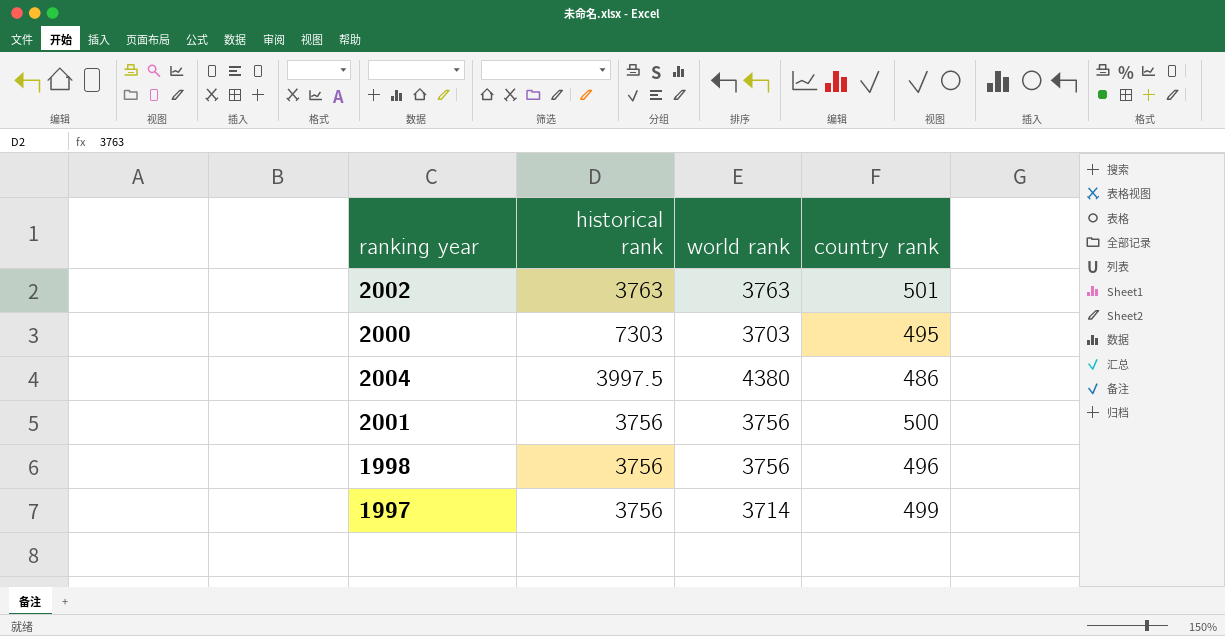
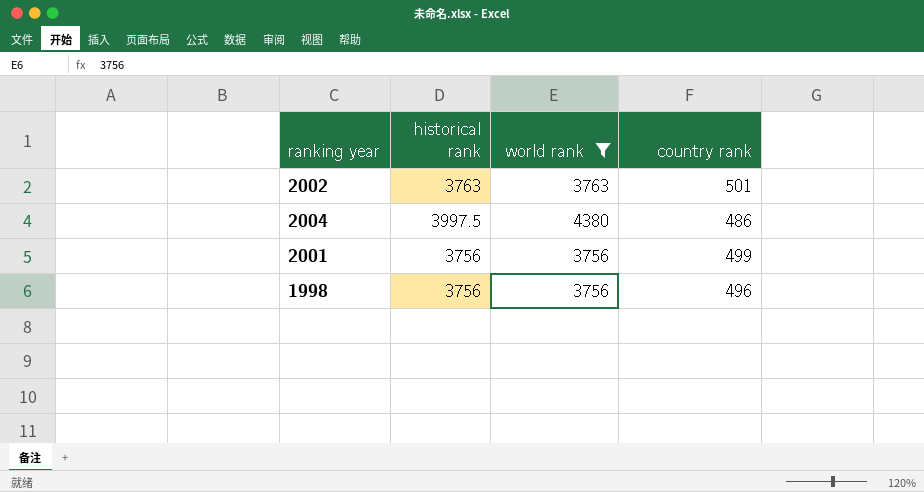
filter: none -> world rank >= 3756
2001 | country rank: 500 -> 499

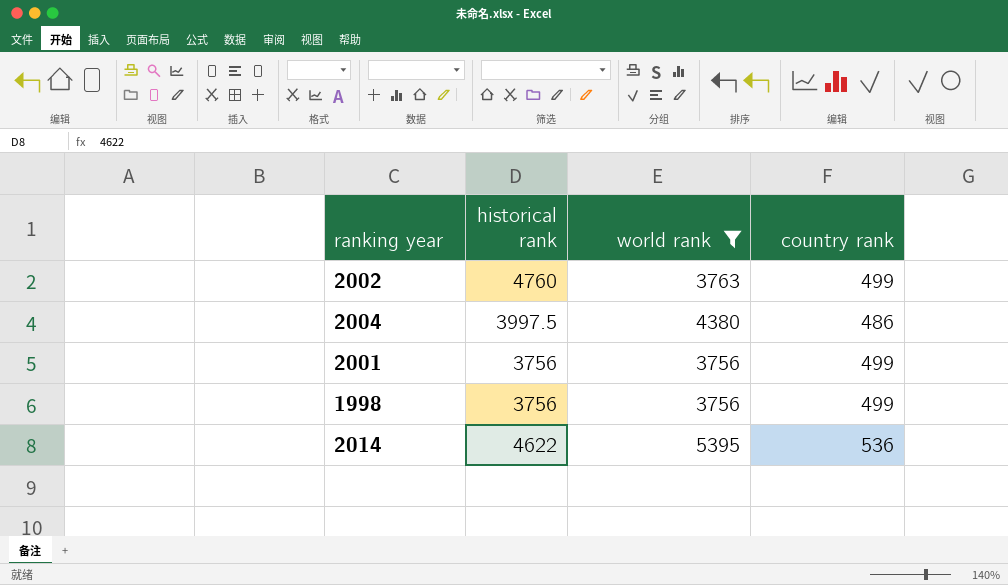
2002 | historical rank: 3763 -> 4760
2002 | country rank: 501 -> 499
1998 | country rank: 496 -> 499
row 2014: none -> 4622 | 5395 | 536

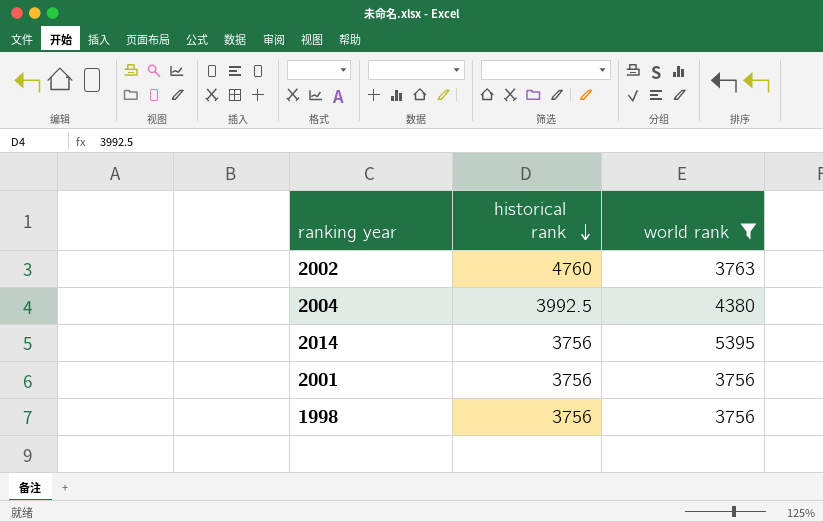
row order: none -> historical rank descending
column country rank | position: 4 -> none
2004 | historical rank: 3997.5 -> 3992.5
2014 | historical rank: 4622 -> 3756

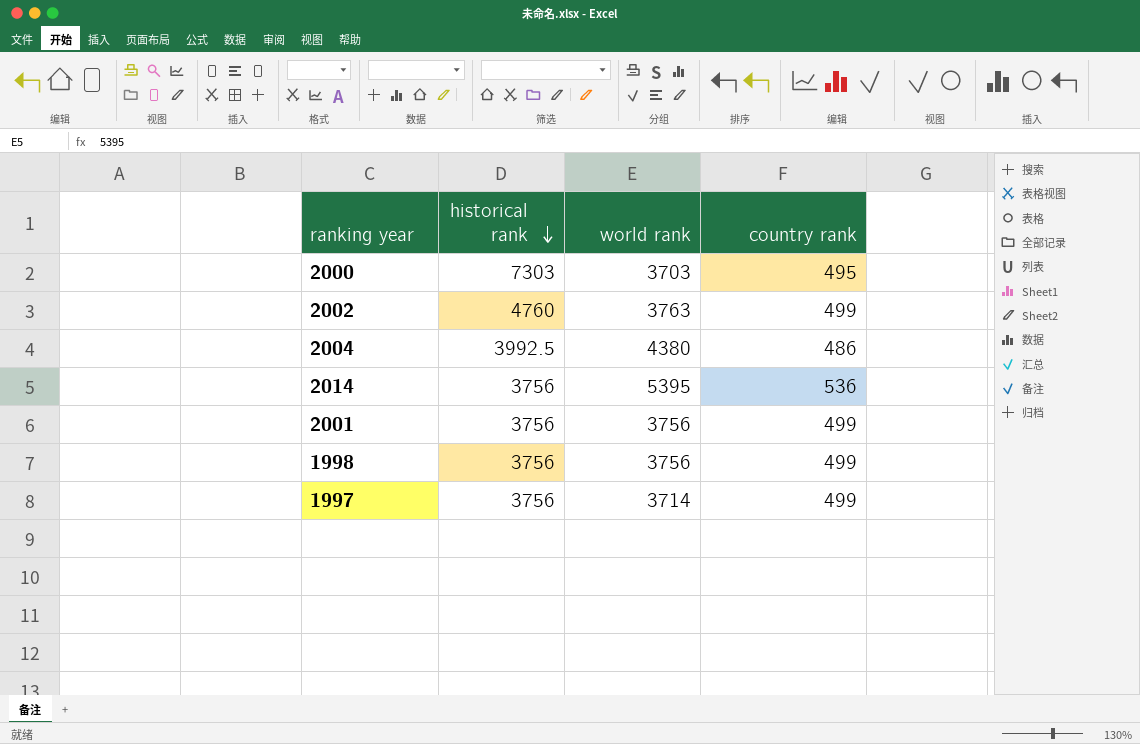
filter: world rank >= 3756 -> none
column country rank | position: none -> 4

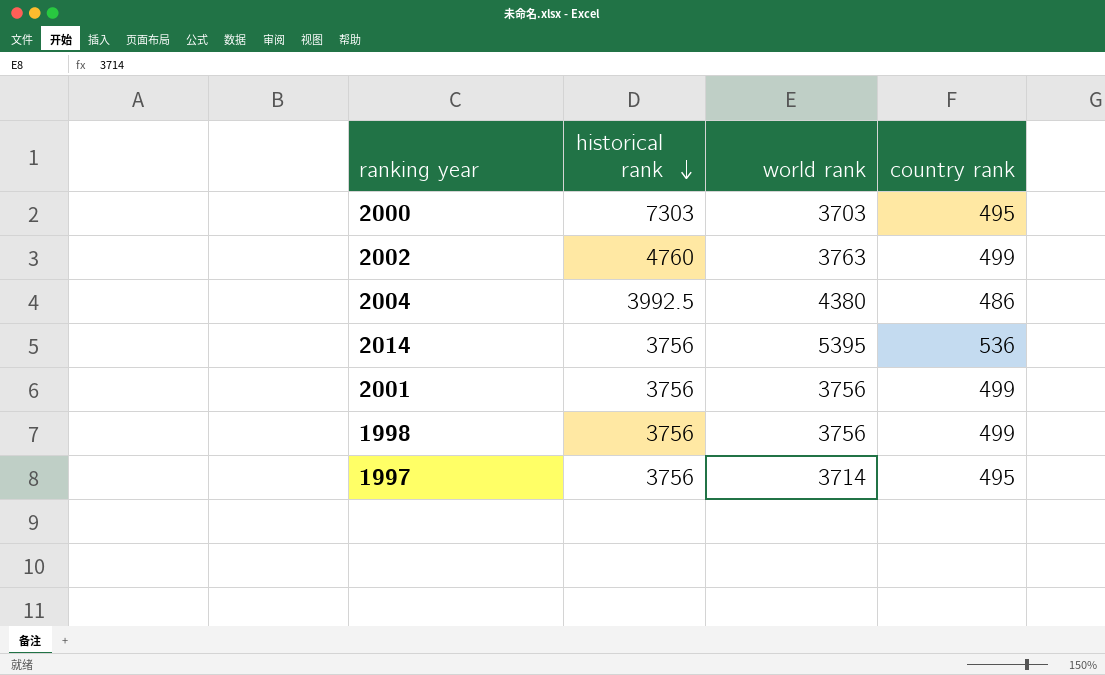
1997 | country rank: 499 -> 495

